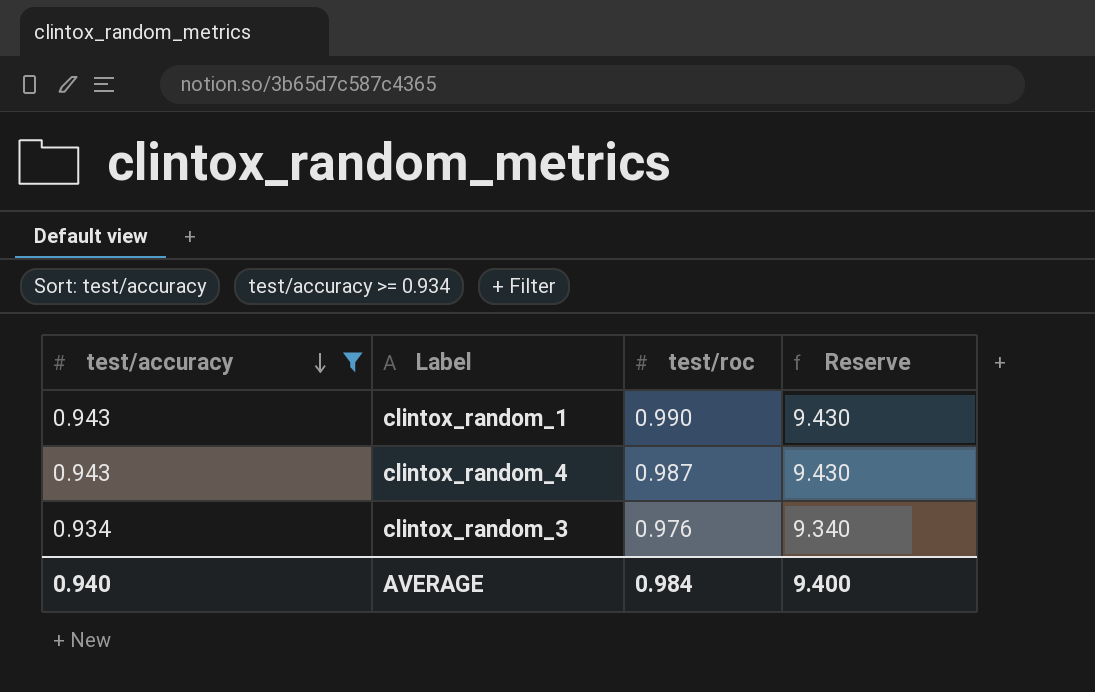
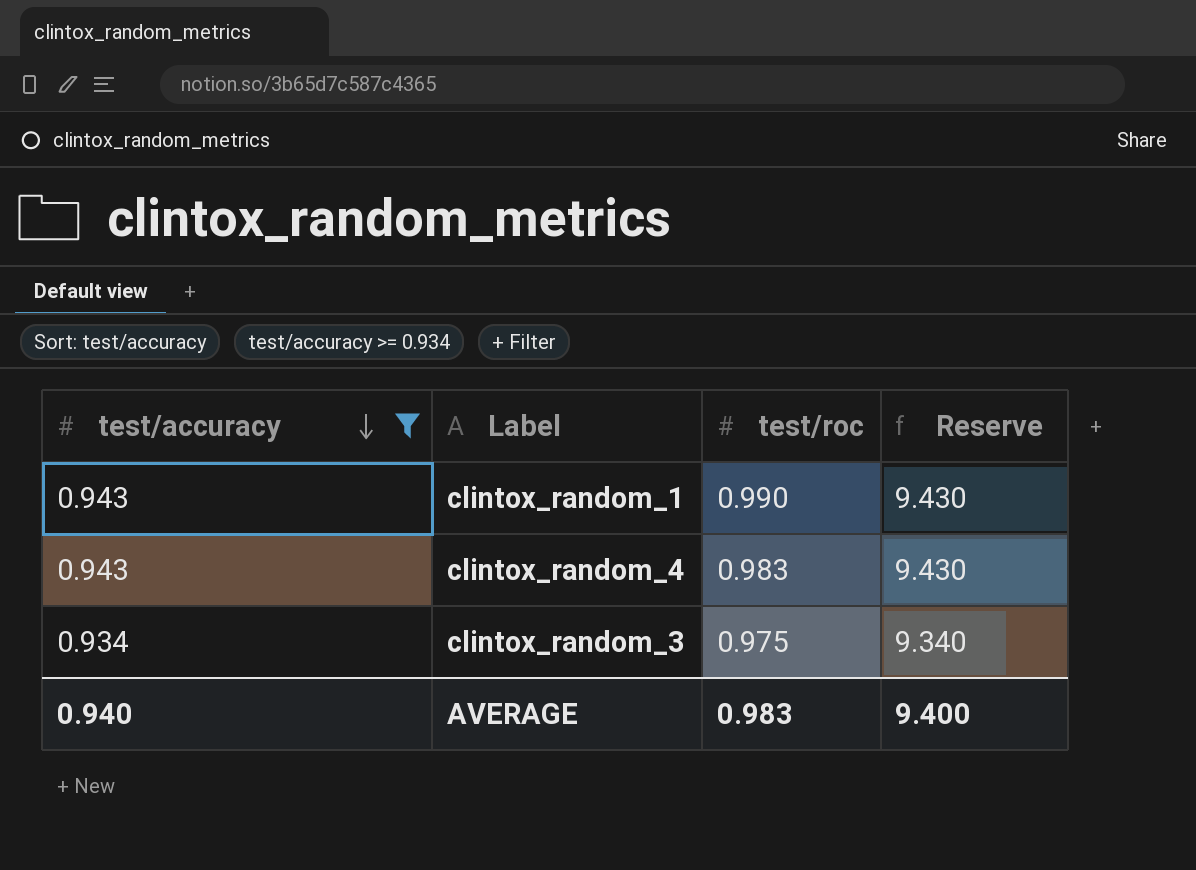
clintox_random_4 | test/roc: 0.987 -> 0.983
clintox_random_3 | test/roc: 0.976 -> 0.975
AVERAGE | test/roc: 0.984 -> 0.983

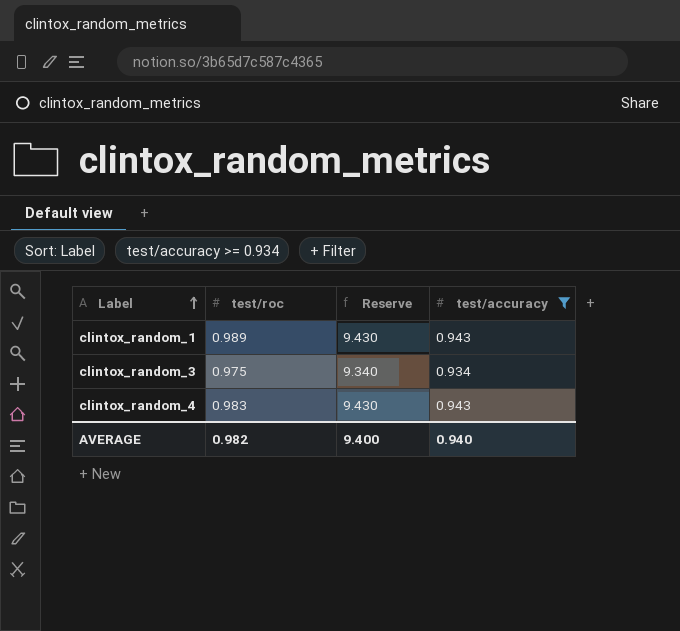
row order: test/accuracy descending -> Label ascending
column test/accuracy | position: 1 -> 4
clintox_random_1 | test/roc: 0.990 -> 0.989
AVERAGE | test/roc: 0.983 -> 0.982

